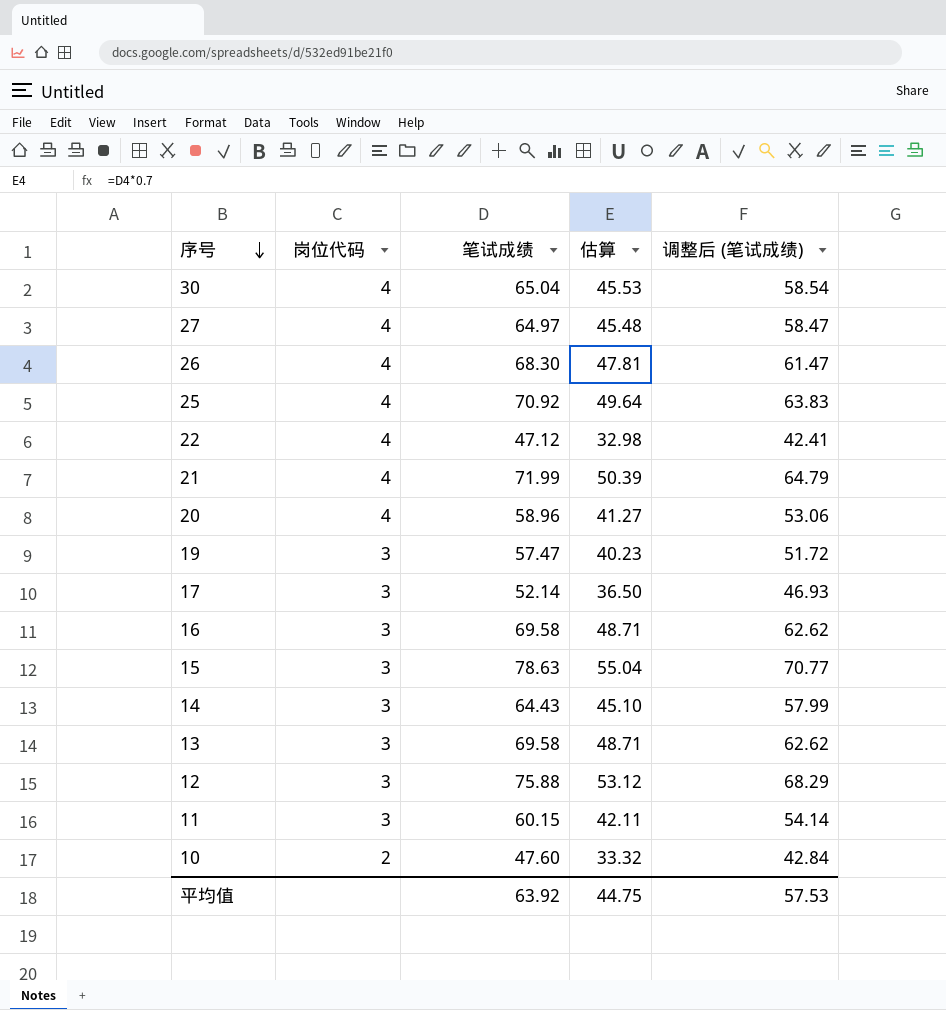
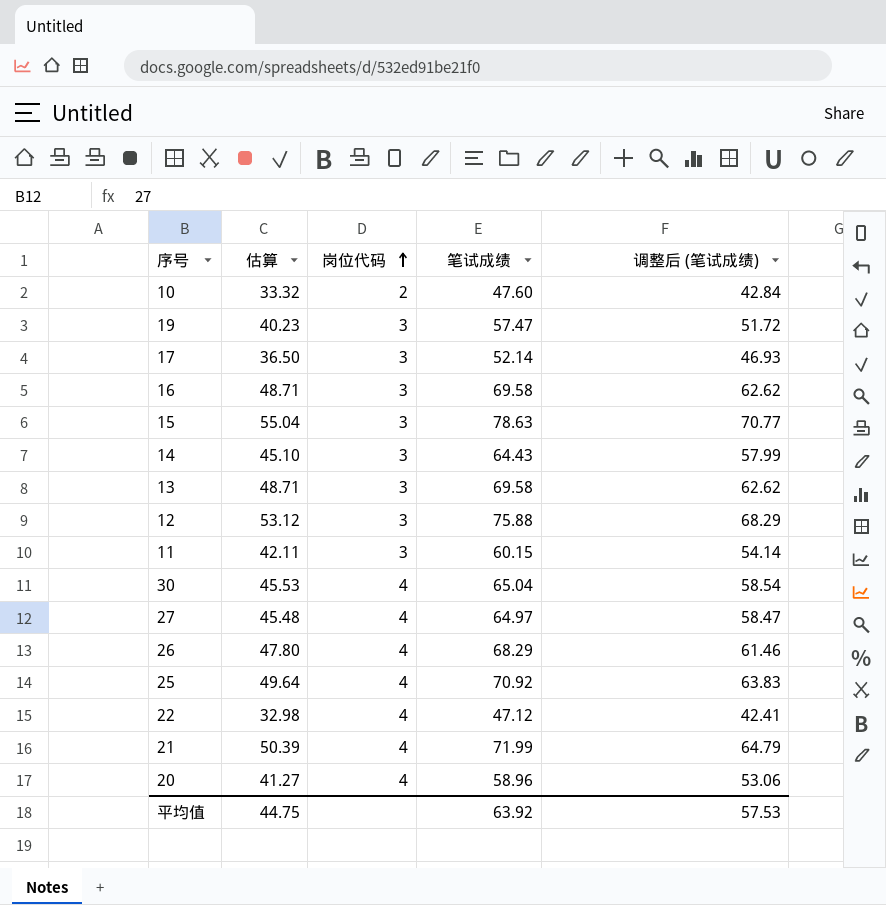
row order: 序号 descending -> 岗位代码 ascending
column 估算 | position: 4 -> 2
26 | 估算: 47.81 -> 47.80
26 | 笔试成绩: 68.30 -> 68.29
26 | 调整后 (笔试成绩): 61.47 -> 61.46

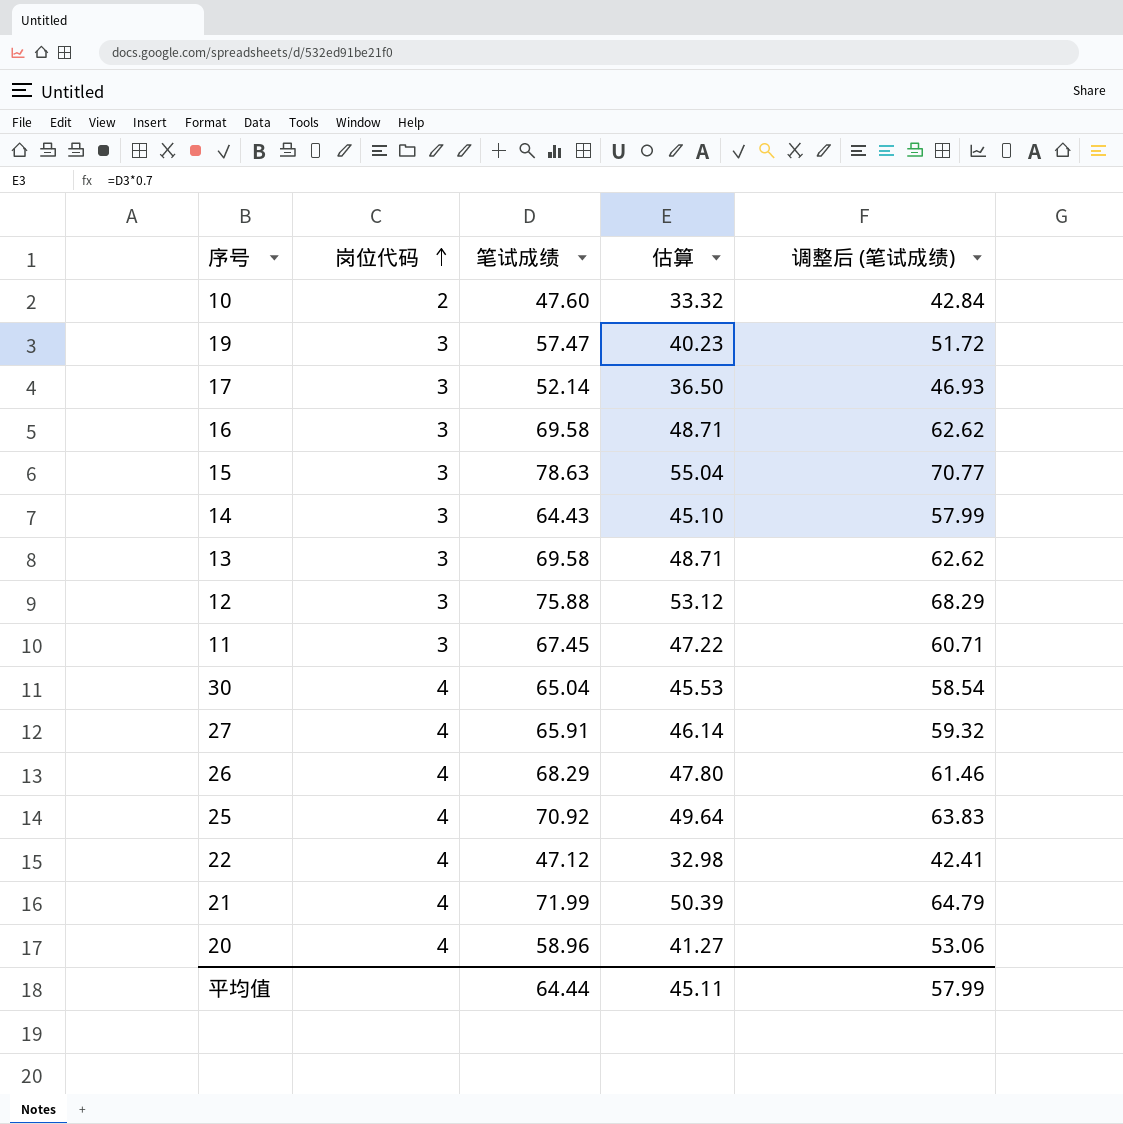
column 估算 | position: 2 -> 4
11 | 笔试成绩: 60.15 -> 67.45
11 | 估算: 42.11 -> 47.22
11 | 调整后 (笔试成绩): 54.14 -> 60.71
27 | 笔试成绩: 64.97 -> 65.91
27 | 估算: 45.48 -> 46.14
27 | 调整后 (笔试成绩): 58.47 -> 59.32
平均值 | 笔试成绩: 63.92 -> 64.44
平均值 | 估算: 44.75 -> 45.11
平均值 | 调整后 (笔试成绩): 57.53 -> 57.99

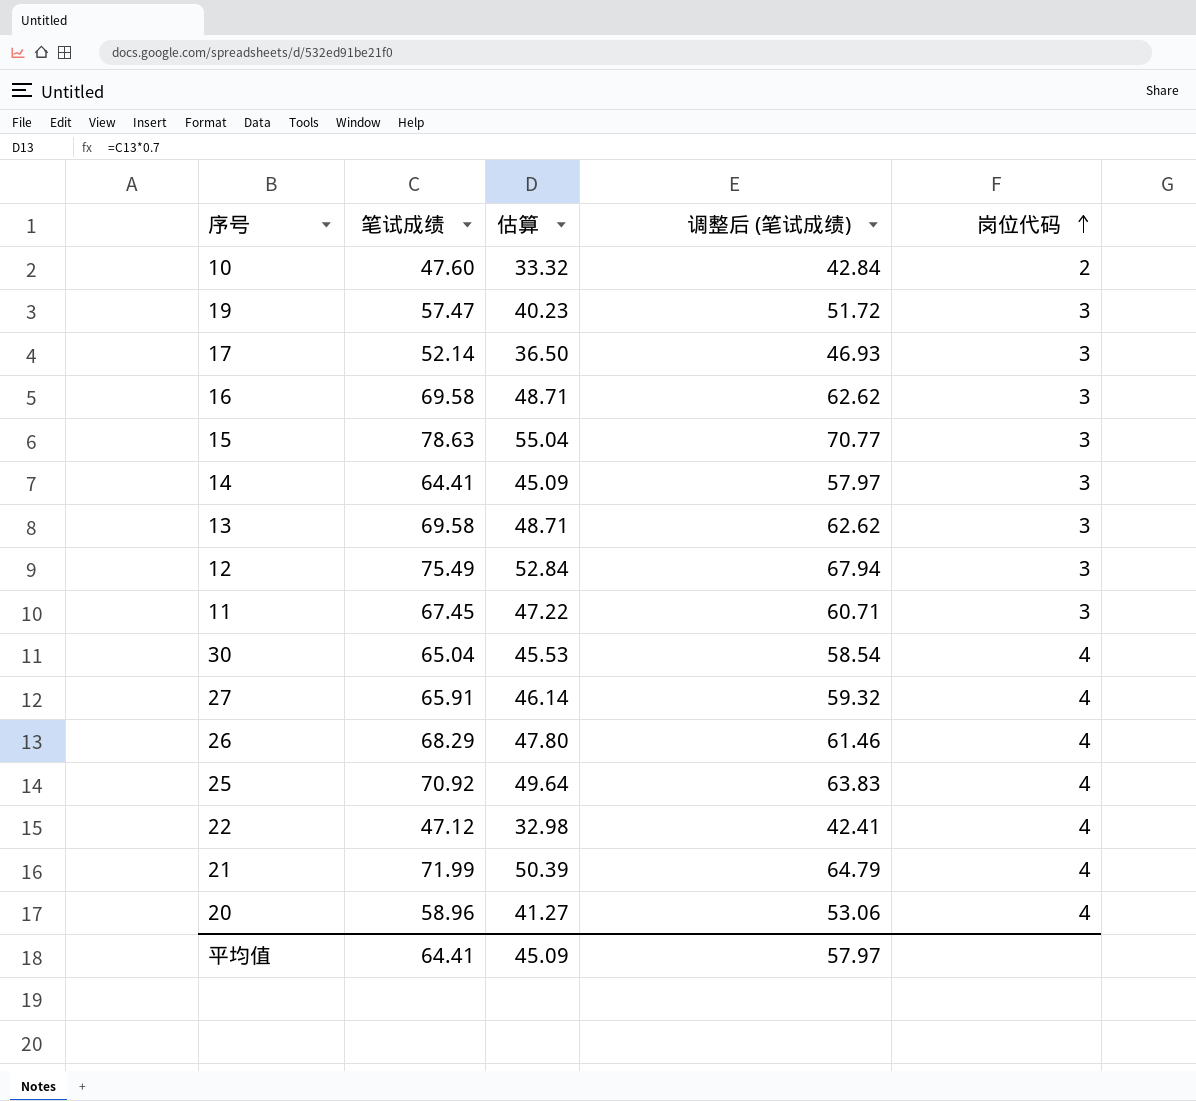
column 岗位代码 | position: 2 -> 5
14 | 笔试成绩: 64.43 -> 64.41
14 | 估算: 45.10 -> 45.09
14 | 调整后 (笔试成绩): 57.99 -> 57.97
12 | 笔试成绩: 75.88 -> 75.49
12 | 估算: 53.12 -> 52.84
12 | 调整后 (笔试成绩): 68.29 -> 67.94
平均值 | 笔试成绩: 64.44 -> 64.41
平均值 | 估算: 45.11 -> 45.09
平均值 | 调整后 (笔试成绩): 57.99 -> 57.97

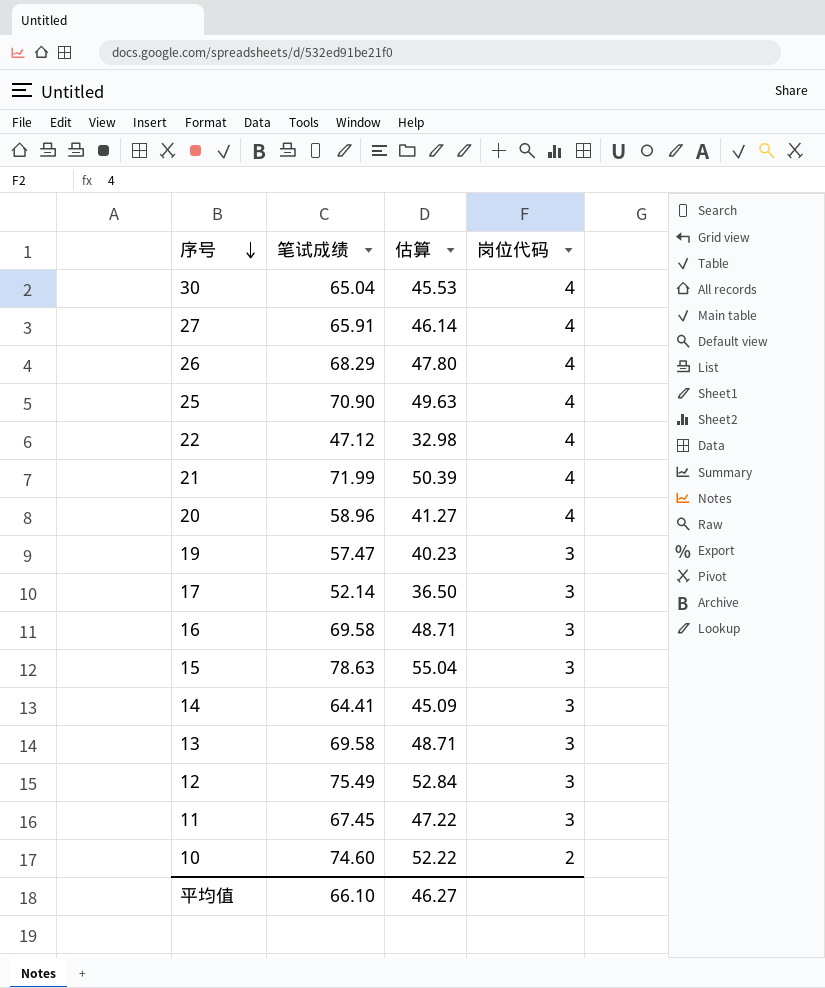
row order: 岗位代码 ascending -> 序号 descending
column 调整后 (笔试成绩) | formula: [笔试成绩] * 0.9 -> none
25 | 笔试成绩: 70.92 -> 70.90
25 | 估算: 49.64 -> 49.63
10 | 笔试成绩: 47.60 -> 74.60
10 | 估算: 33.32 -> 52.22
平均值 | 笔试成绩: 64.41 -> 66.10
平均值 | 估算: 45.09 -> 46.27

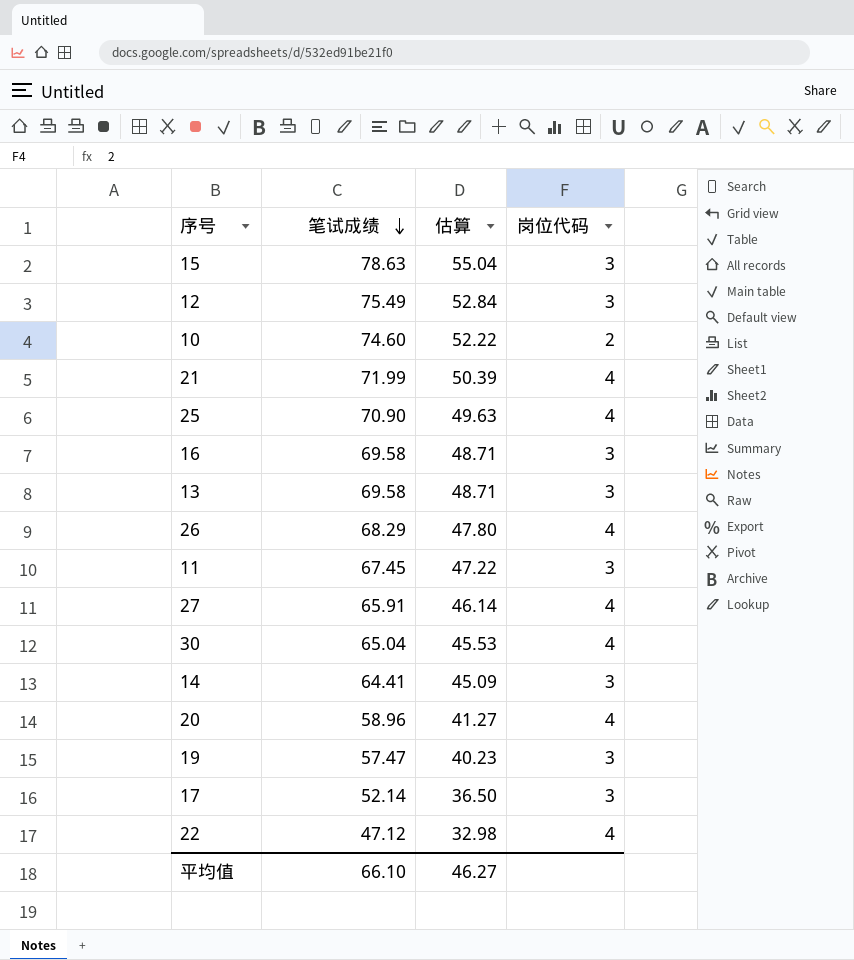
row order: 序号 descending -> 笔试成绩 descending

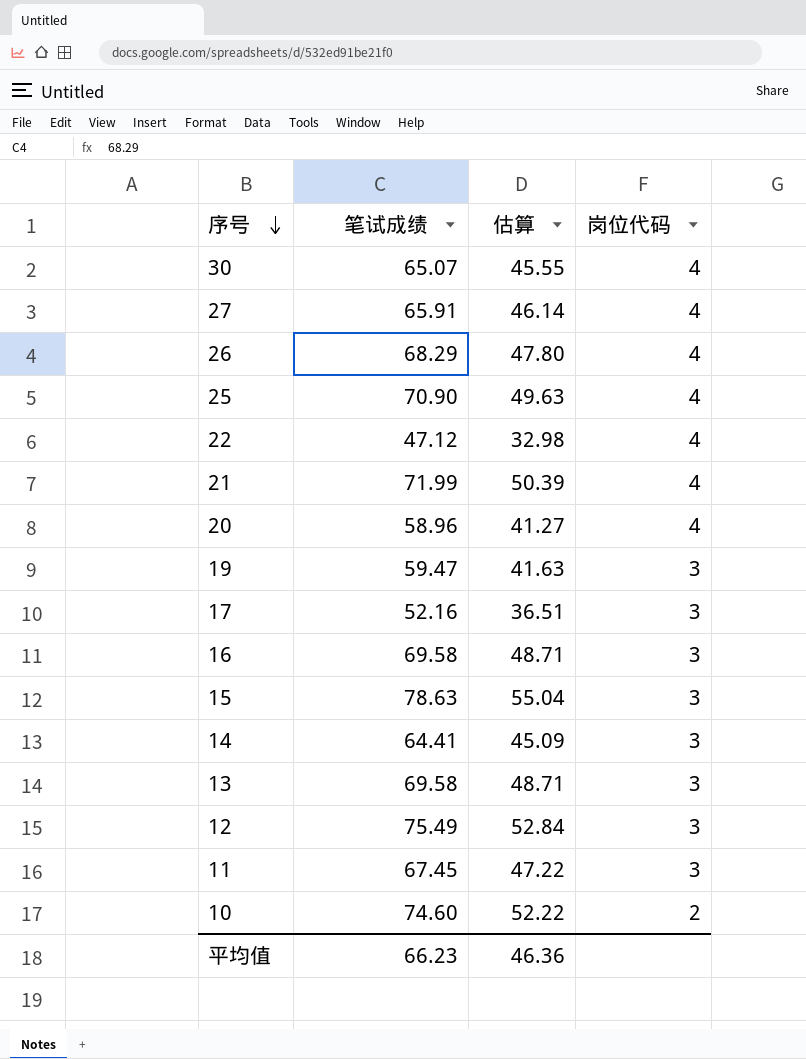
row order: 笔试成绩 descending -> 序号 descending
30 | 笔试成绩: 65.04 -> 65.07
30 | 估算: 45.53 -> 45.55
19 | 笔试成绩: 57.47 -> 59.47
19 | 估算: 40.23 -> 41.63
17 | 笔试成绩: 52.14 -> 52.16
17 | 估算: 36.50 -> 36.51
平均值 | 笔试成绩: 66.10 -> 66.23
平均值 | 估算: 46.27 -> 46.36

